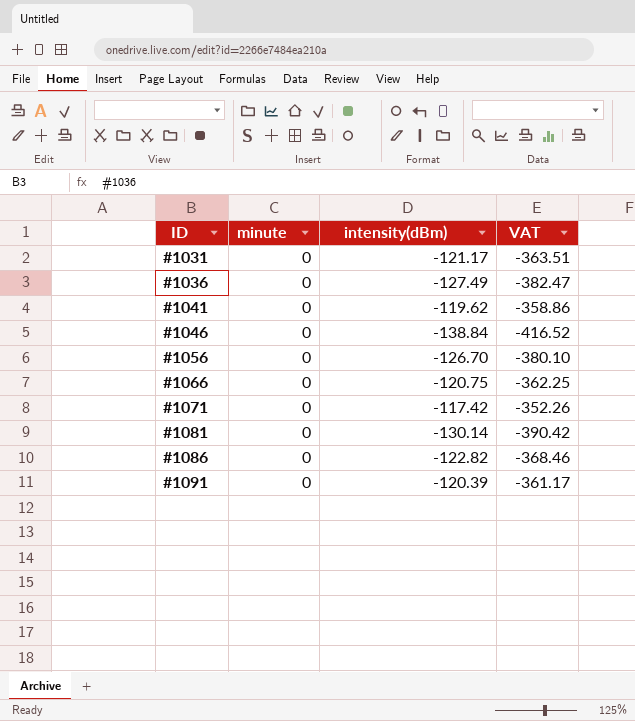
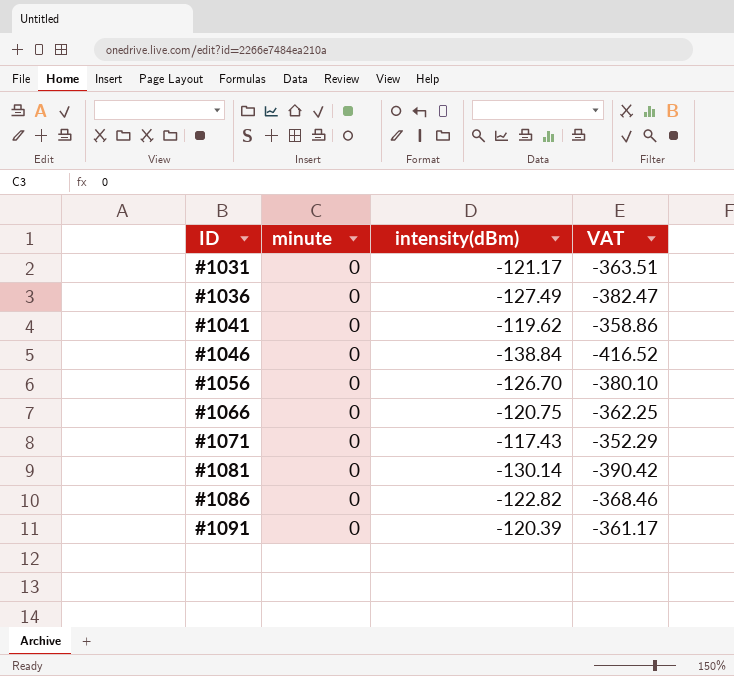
#1071 | intensity(dBm): -117.42 -> -117.43
#1071 | VAT: -352.26 -> -352.29

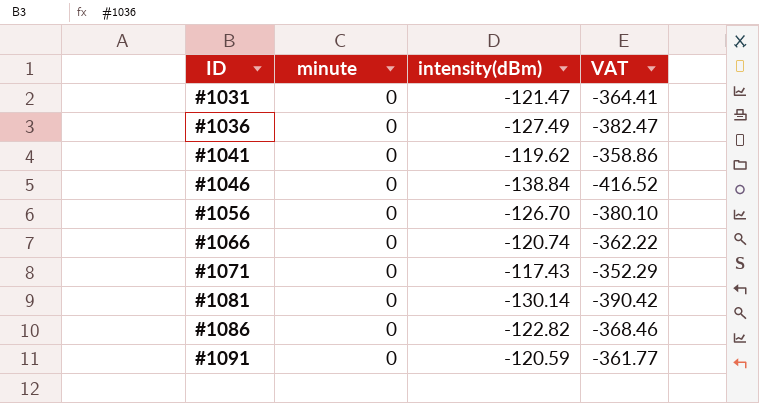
#1031 | intensity(dBm): -121.17 -> -121.47
#1031 | VAT: -363.51 -> -364.41
#1066 | intensity(dBm): -120.75 -> -120.74
#1066 | VAT: -362.25 -> -362.22
#1091 | intensity(dBm): -120.39 -> -120.59
#1091 | VAT: -361.17 -> -361.77

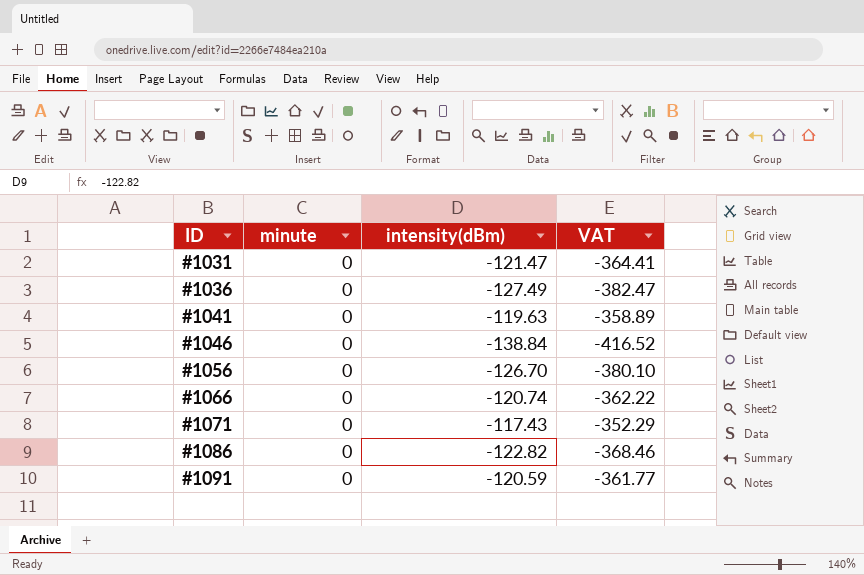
row #1081: 0 | -130.14 | -390.42 -> none
#1041 | intensity(dBm): -119.62 -> -119.63
#1041 | VAT: -358.86 -> -358.89

